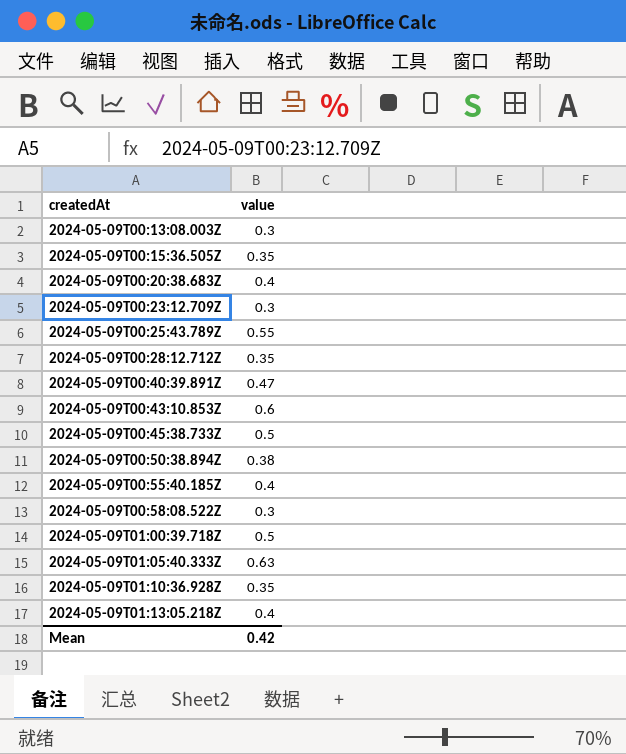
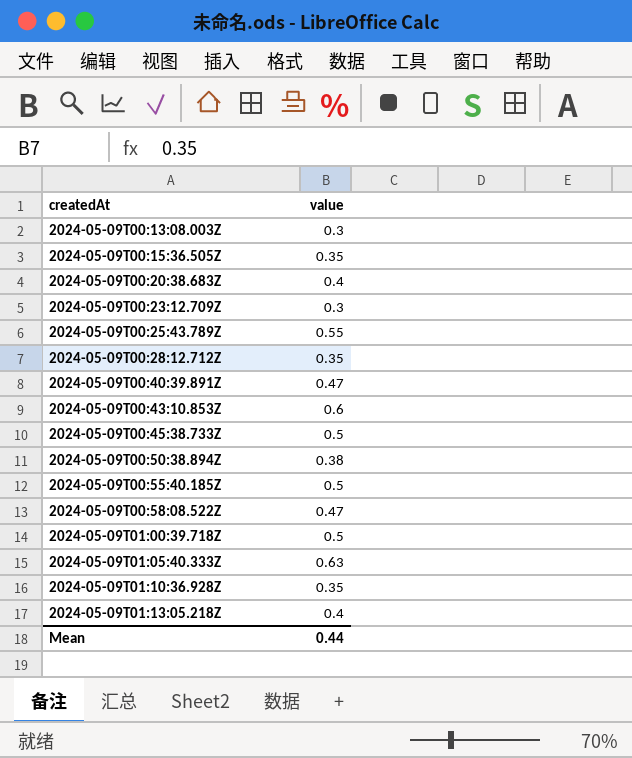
2024-05-09T00:55:40.185Z | value: 0.4 -> 0.5
2024-05-09T00:58:08.522Z | value: 0.3 -> 0.47
Mean | value: 0.42 -> 0.44

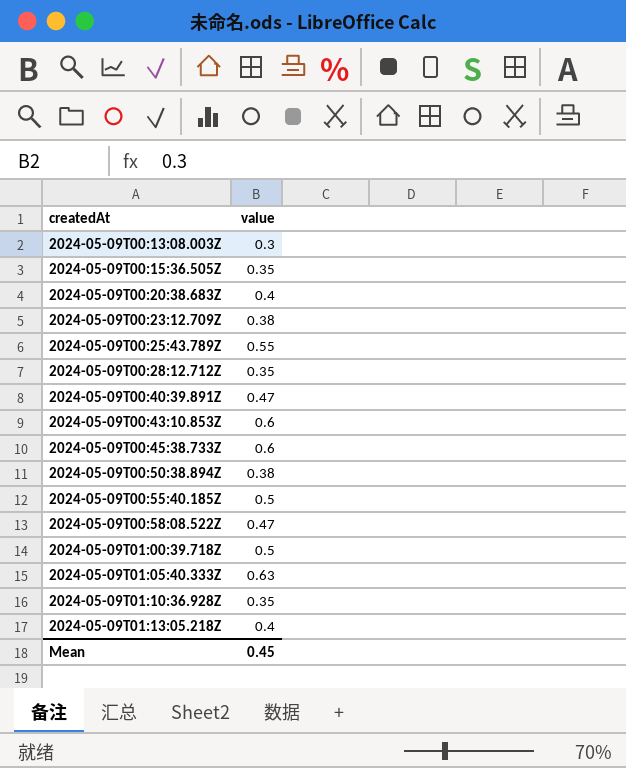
2024-05-09T00:23:12.709Z | value: 0.3 -> 0.38
2024-05-09T00:45:38.733Z | value: 0.5 -> 0.6
Mean | value: 0.44 -> 0.45

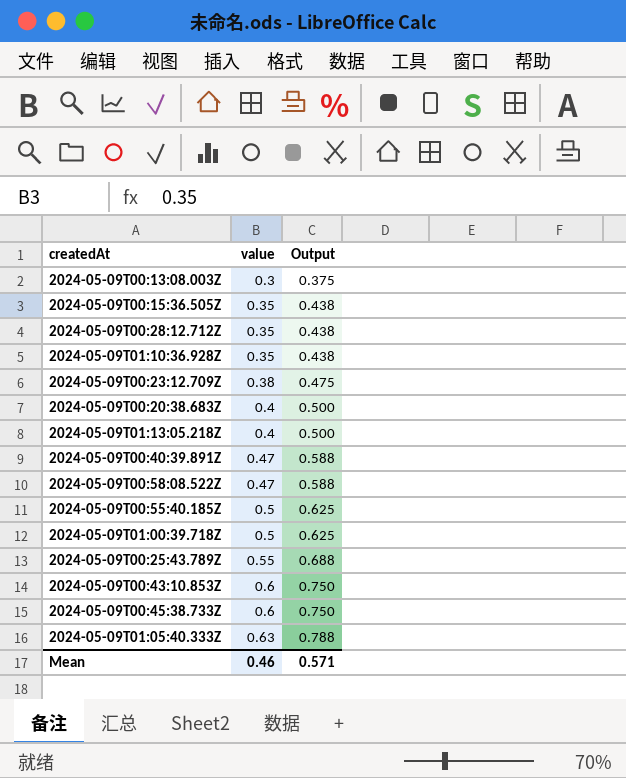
row order: createdAt ascending -> value ascending
column Output | formula: none -> [value] * 1.25
row 2024-05-09T00:50:38.894Z: 0.38 -> none
Mean | value: 0.45 -> 0.46

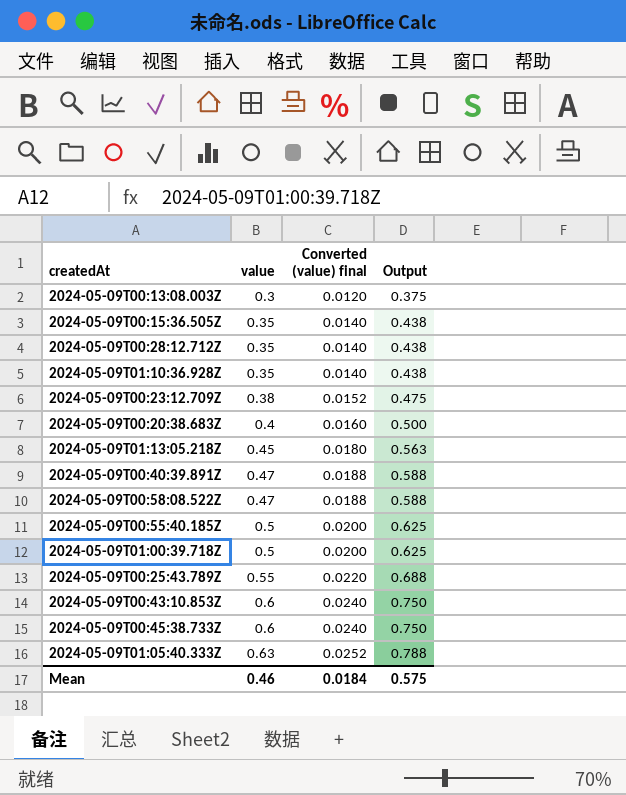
column Converted (value) final | formula: none -> [value] * 0.04
2024-05-09T01:13:05.218Z | value: 0.4 -> 0.45
2024-05-09T01:13:05.218Z | Output: 0.500 -> 0.563
Mean | Output: 0.571 -> 0.575

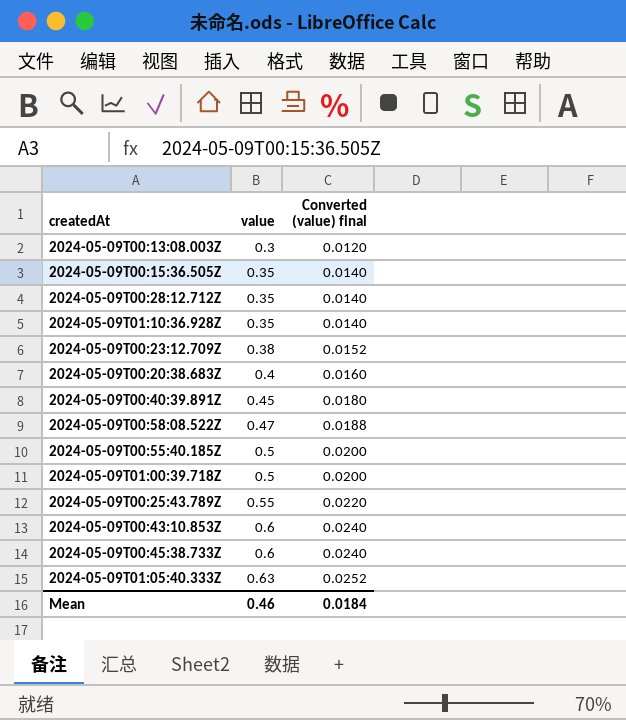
column Output | formula: [value] * 1.25 -> none
row 2024-05-09T01:13:05.218Z: 0.45 | 0.0180 | 0.563 -> none
2024-05-09T00:40:39.891Z | value: 0.47 -> 0.45
2024-05-09T00:40:39.891Z | Converted (value) final: 0.0188 -> 0.0180

